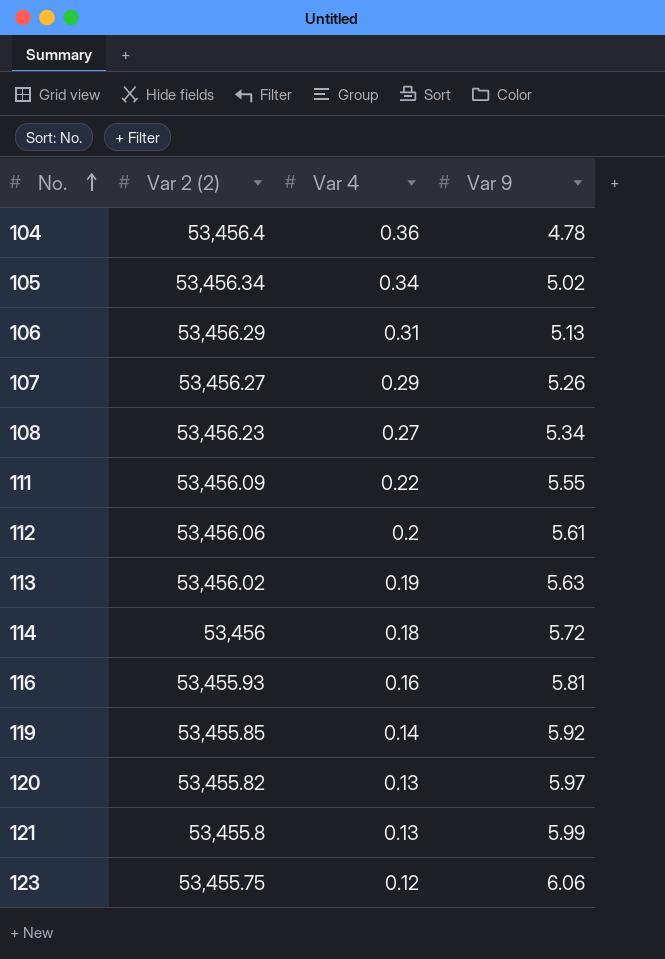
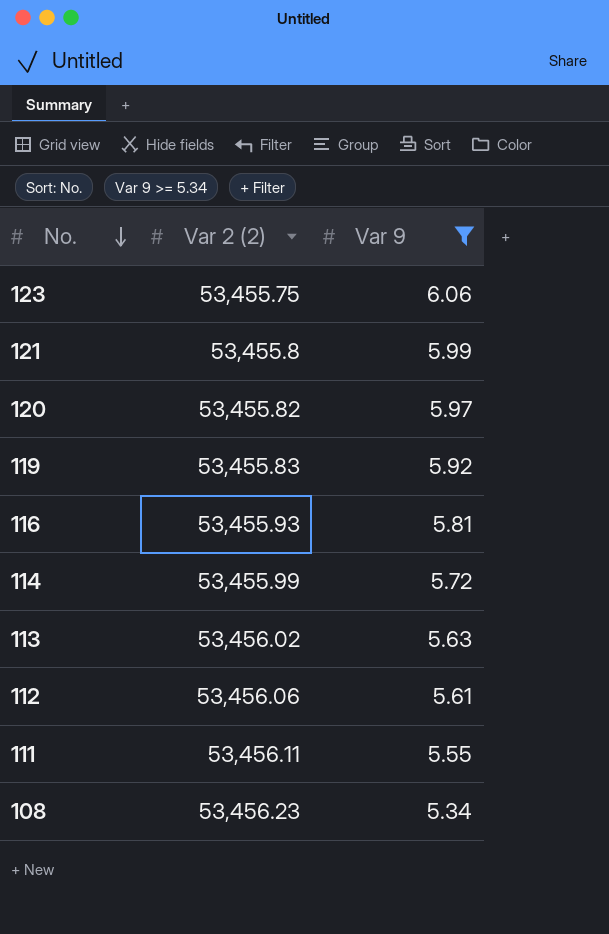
filter: none -> Var 9 >= 5.34
row order: No. ascending -> No. descending
column Var 4 | position: 3 -> none
119 | Var 2 (2): 53,455.85 -> 53,455.83
114 | Var 2 (2): 53,456 -> 53,455.99
111 | Var 2 (2): 53,456.09 -> 53,456.11

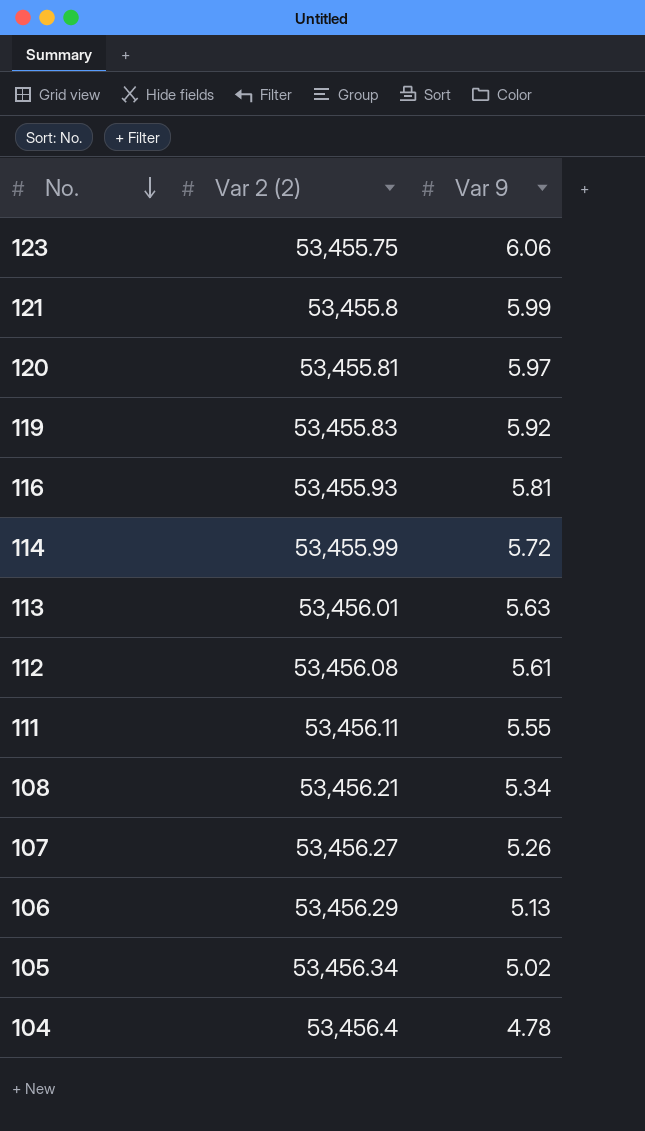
filter: Var 9 >= 5.34 -> none
120 | Var 2 (2): 53,455.82 -> 53,455.81
113 | Var 2 (2): 53,456.02 -> 53,456.01
112 | Var 2 (2): 53,456.06 -> 53,456.08
108 | Var 2 (2): 53,456.23 -> 53,456.21

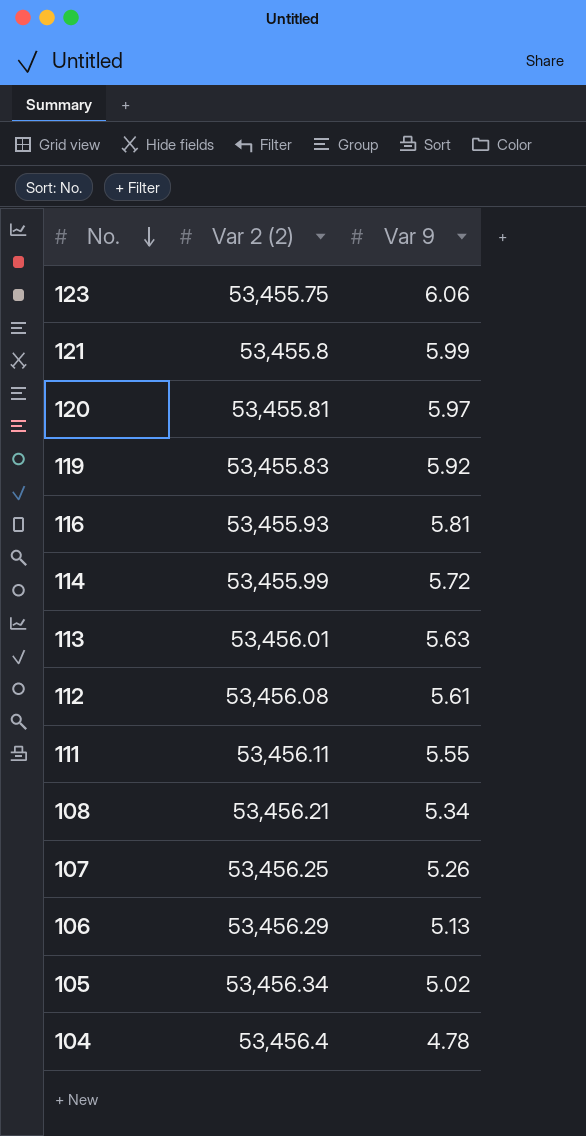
107 | Var 2 (2): 53,456.27 -> 53,456.25

